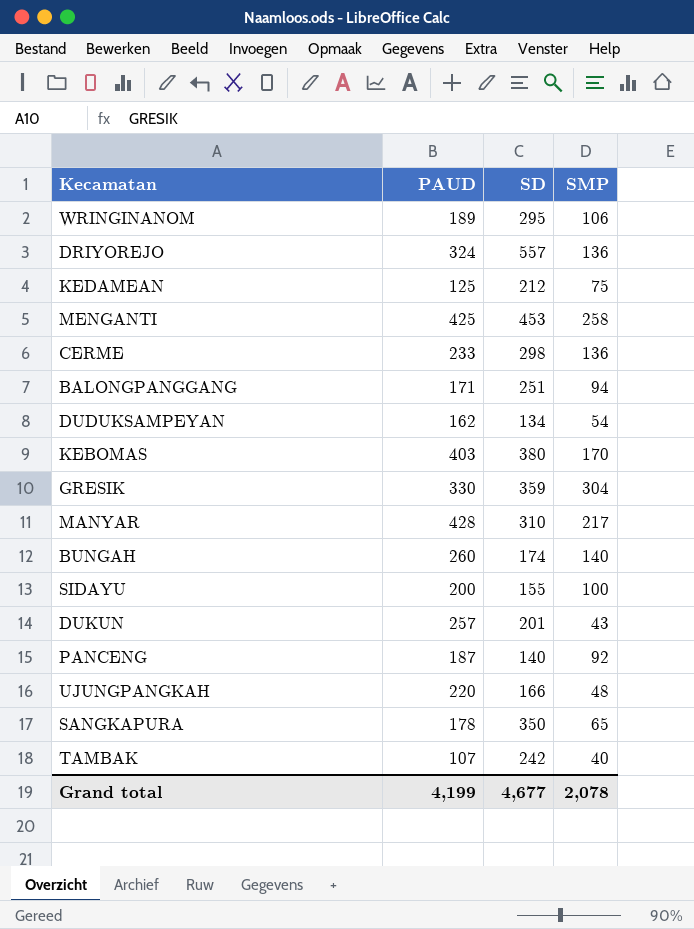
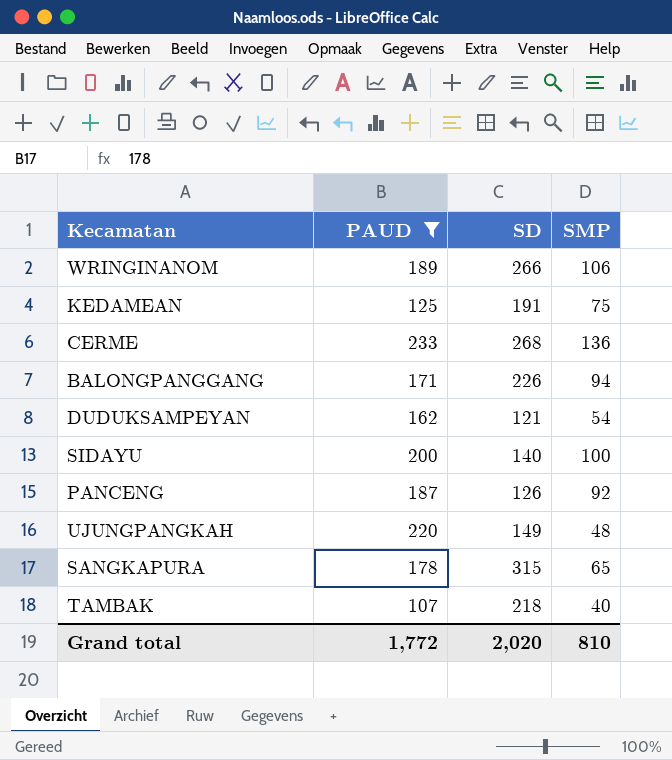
filter: none -> PAUD <= 233
WRINGINANOM | SD: 295 -> 266
KEDAMEAN | SD: 212 -> 191
CERME | SD: 298 -> 268
BALONGPANGGANG | SD: 251 -> 226
DUDUKSAMPEYAN | SD: 134 -> 121
SIDAYU | SD: 155 -> 140
PANCENG | SD: 140 -> 126
UJUNGPANGKAH | SD: 166 -> 149
SANGKAPURA | SD: 350 -> 315
TAMBAK | SD: 242 -> 218
Grand total | PAUD: 4,199 -> 1,772
Grand total | SD: 4,677 -> 2,020
Grand total | SMP: 2,078 -> 810

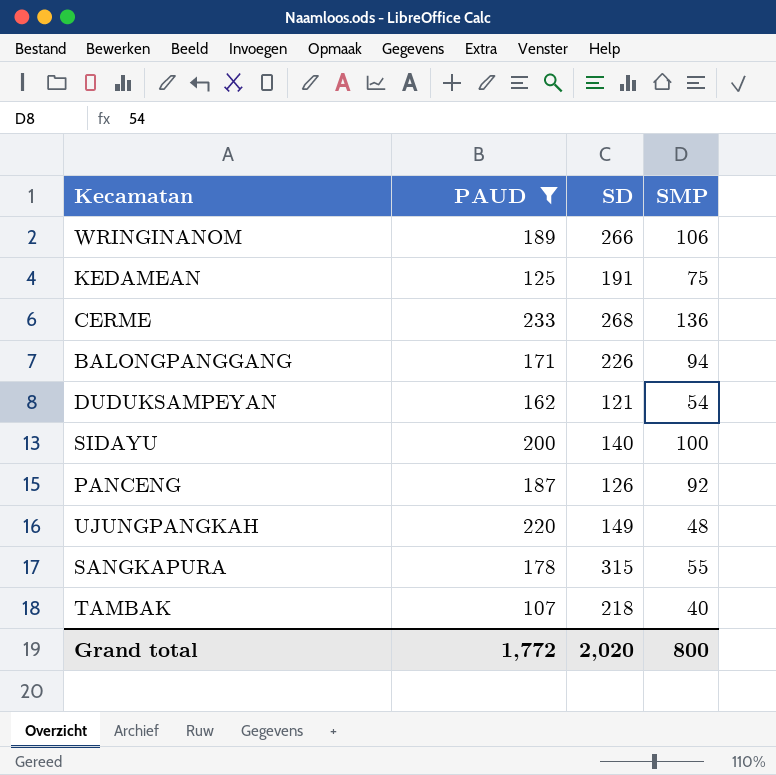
SANGKAPURA | SMP: 65 -> 55
Grand total | SMP: 810 -> 800

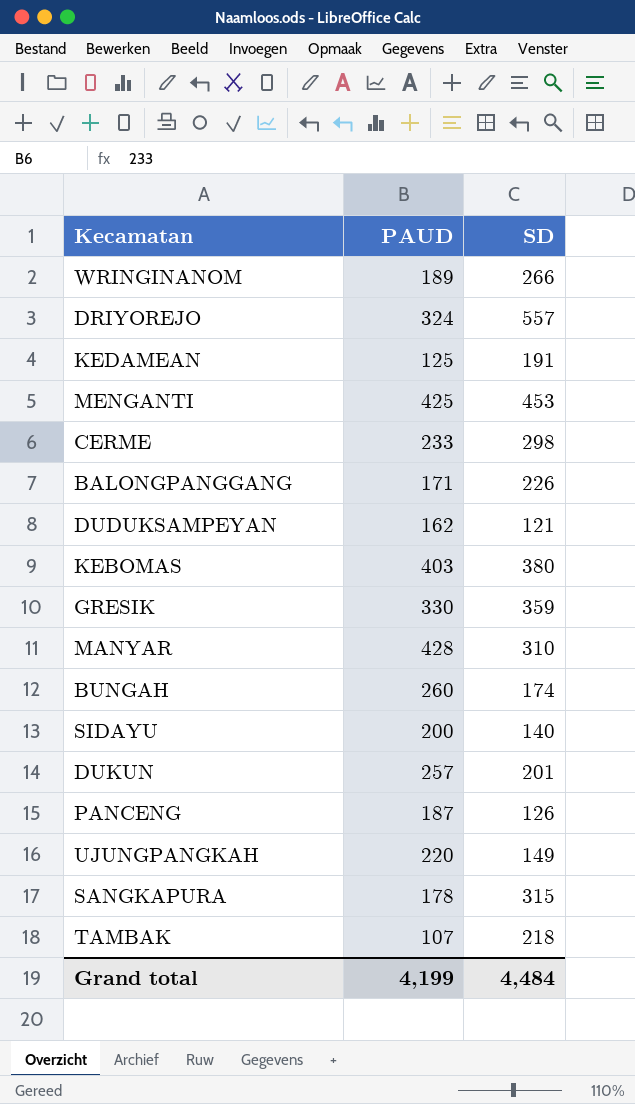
filter: PAUD <= 233 -> none
column SMP | position: 4 -> none
CERME | SD: 268 -> 298
Grand total | PAUD: 1,772 -> 4,199
Grand total | SD: 2,020 -> 4,484

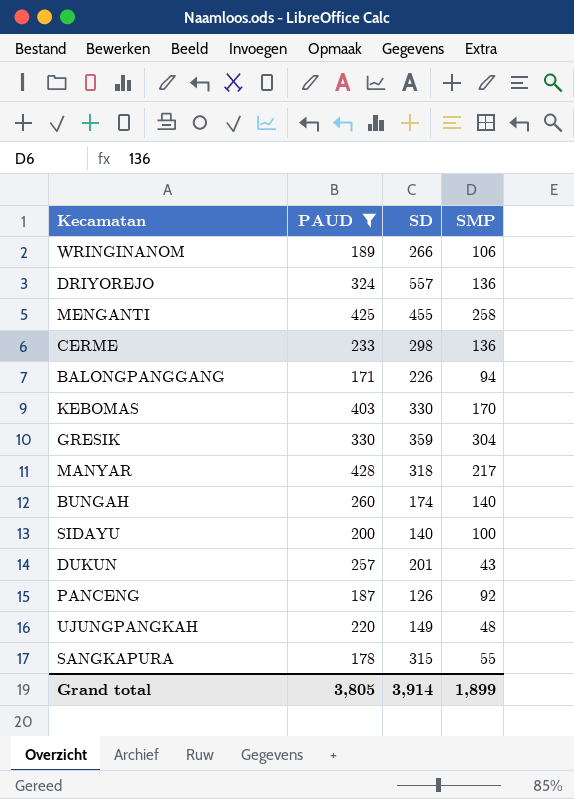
filter: none -> PAUD >= 171
column SMP | position: none -> 4
MENGANTI | SD: 453 -> 455
KEBOMAS | SD: 380 -> 330
MANYAR | SD: 310 -> 318
Grand total | PAUD: 4,199 -> 3,805
Grand total | SD: 4,484 -> 3,914

